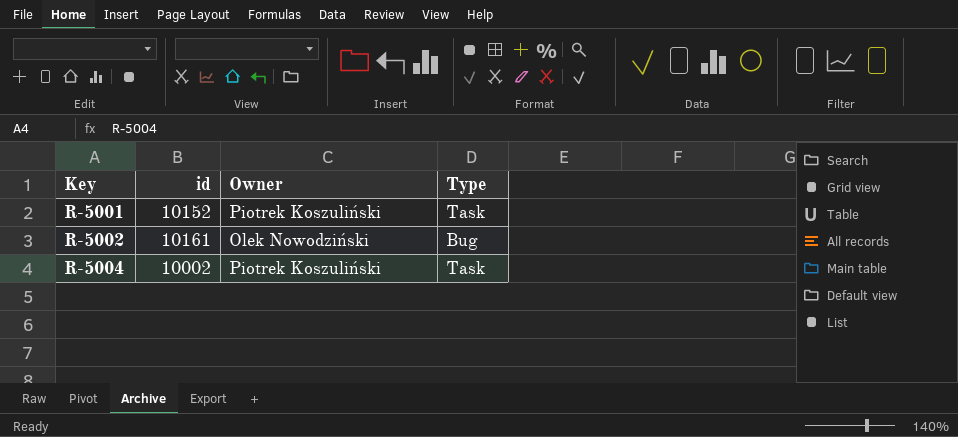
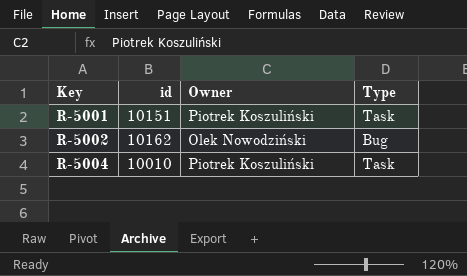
R-5001 | id: 10152 -> 10151
R-5002 | id: 10161 -> 10162
R-5004 | id: 10002 -> 10010

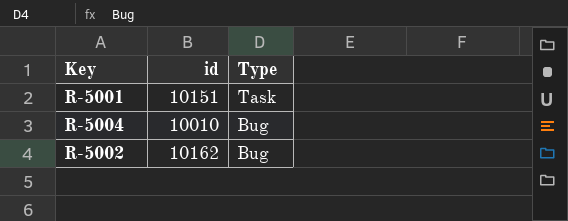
row order: Key ascending -> Type descending
column Owner | position: 3 -> none
R-5004 | Type: Task -> Bug

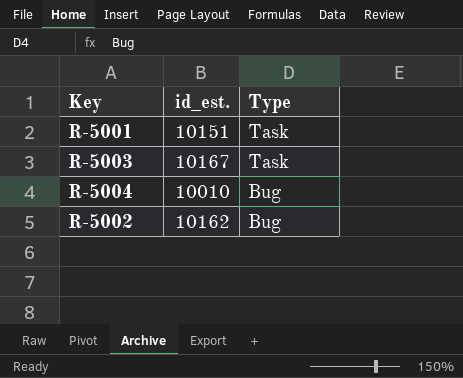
column name: id -> id_est.
row R-5003: none -> 10167 | Task

